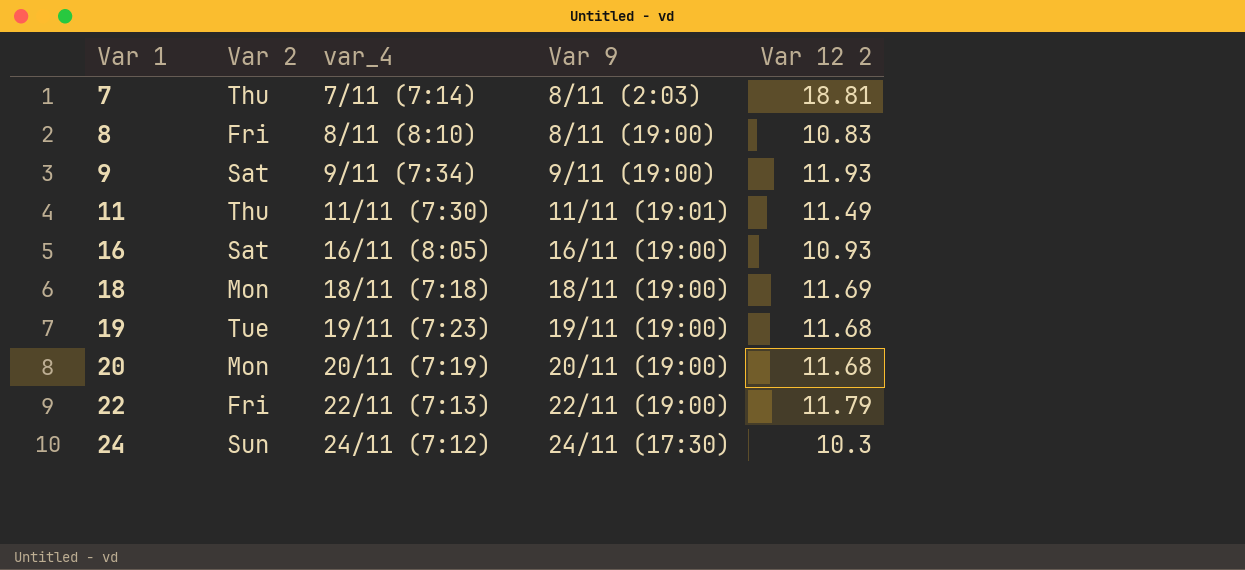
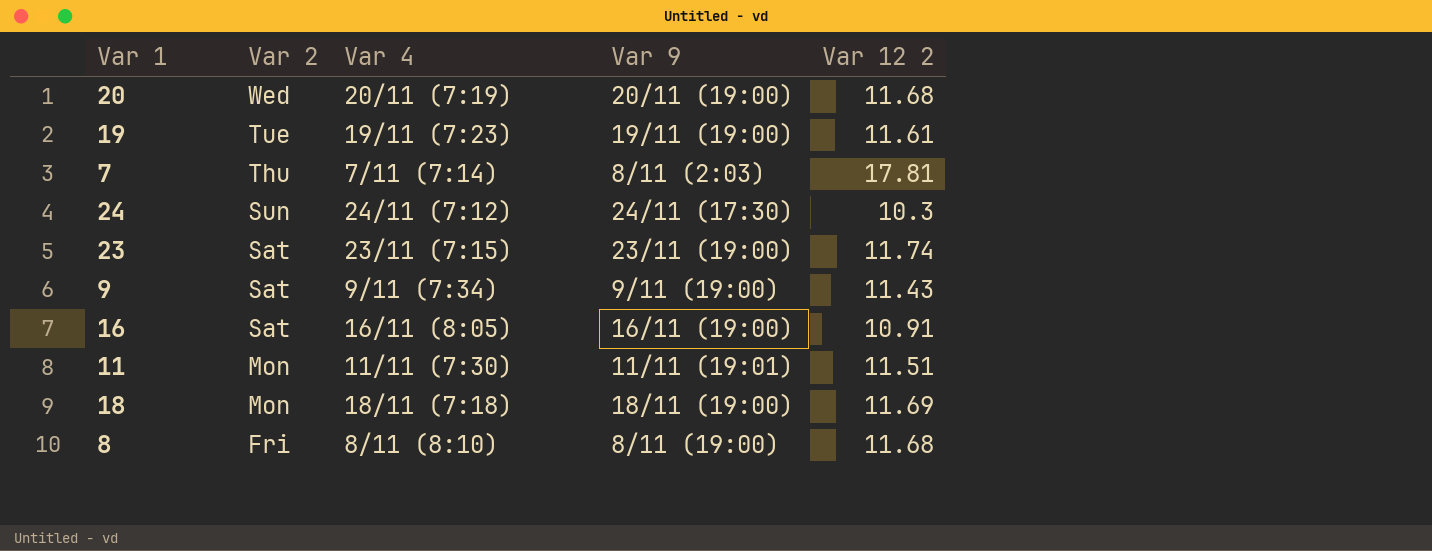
row order: Var 1 ascending -> Var 2 descending
column name: var_4 -> Var 4
row 22: Fri | 22/11 (7:13) | 22/11 (19:00) | 11.79 -> none
20 | Var 2: Mon -> Wed
19 | Var 12 2: 11.68 -> 11.61
7 | Var 12 2: 18.81 -> 17.81
row 23: none -> Sat | 23/11 (7:15) | 23/11 (19:00) | 11.74
9 | Var 12 2: 11.93 -> 11.43
16 | Var 12 2: 10.93 -> 10.91
11 | Var 2: Thu -> Mon
11 | Var 12 2: 11.49 -> 11.51
8 | Var 12 2: 10.83 -> 11.68

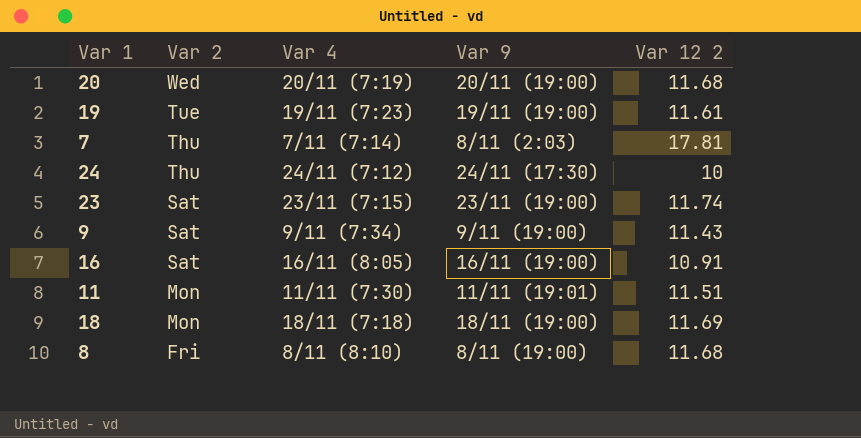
24 | Var 2: Sun -> Thu
24 | Var 12 2: 10.3 -> 10

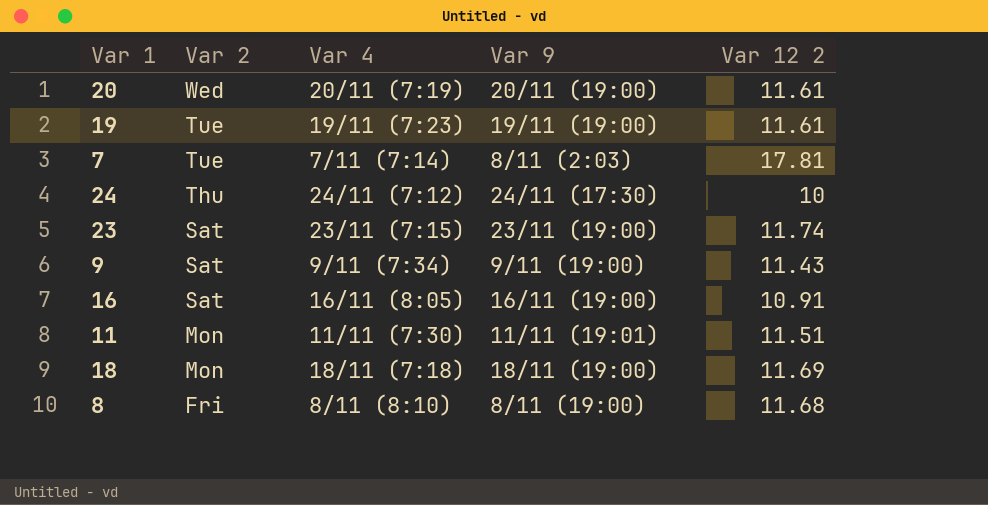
20 | Var 12 2: 11.68 -> 11.61
7 | Var 2: Thu -> Tue

